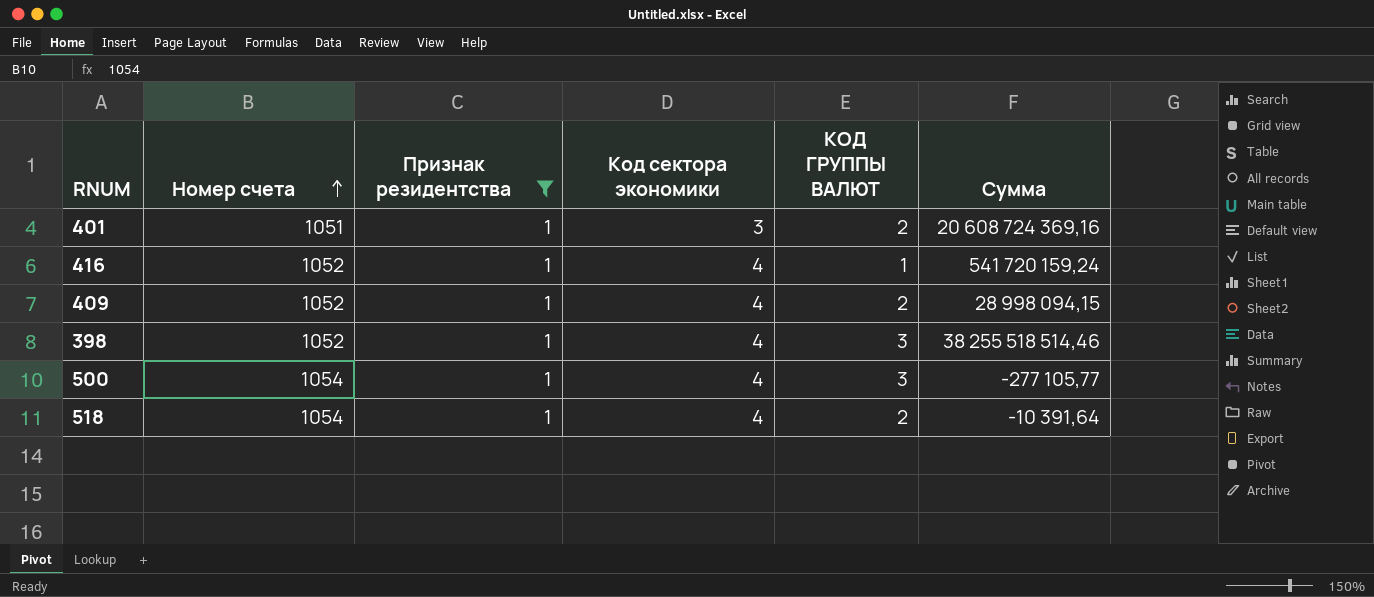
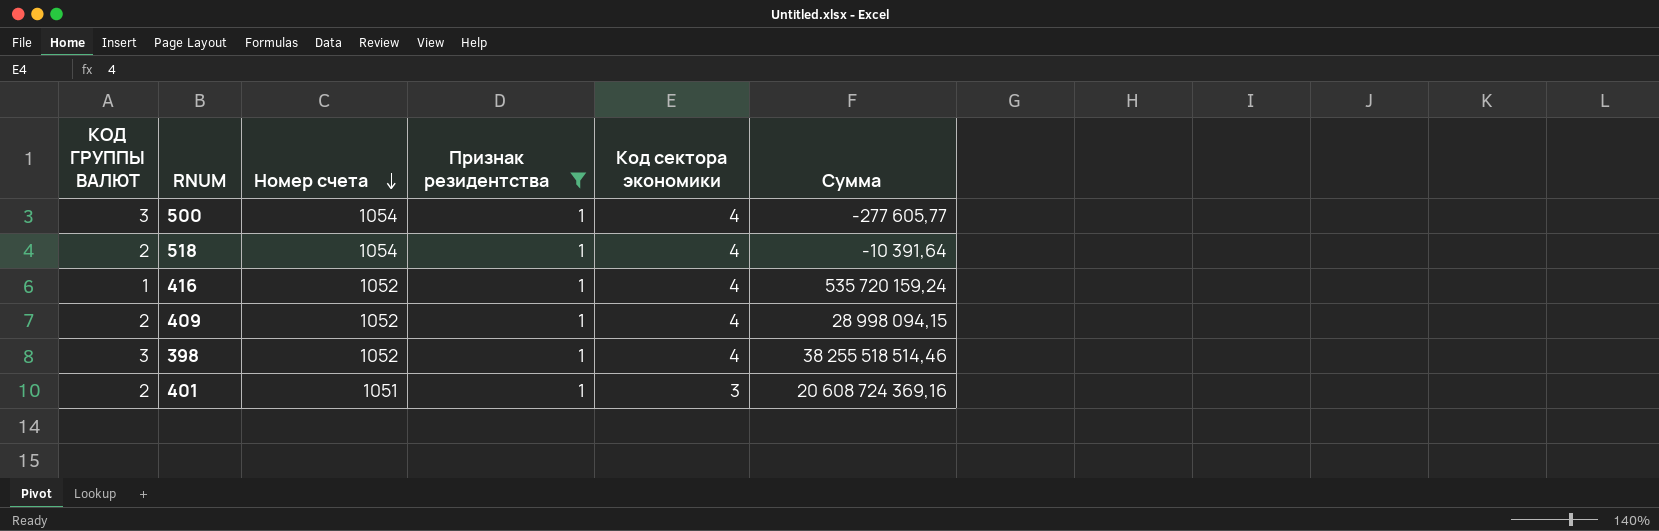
row order: Номер счета ascending -> Номер счета descending
column КОД ГРУППЫ ВАЛЮТ | position: 5 -> 1
500 | Сумма: -277 105,77 -> -277 605,77
416 | Сумма: 541 720 159,24 -> 535 720 159,24

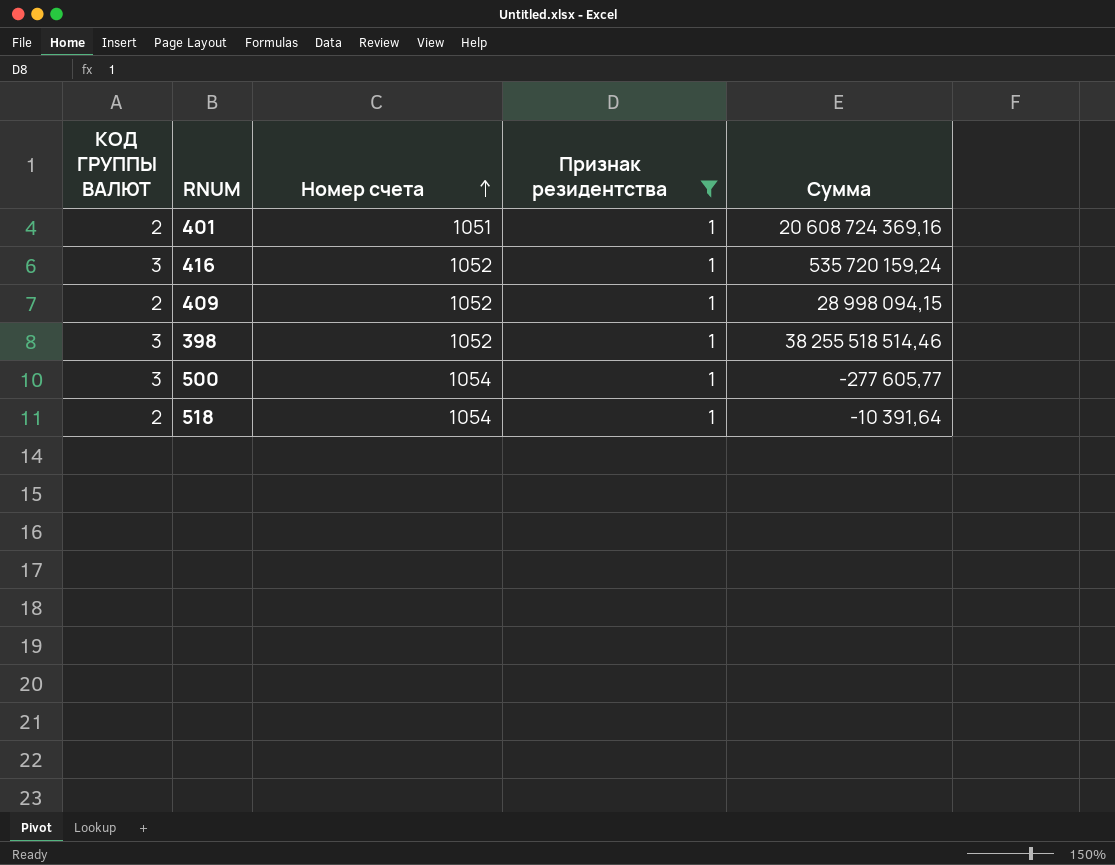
row order: Номер счета descending -> Номер счета ascending
column Код сектора экономики | position: 5 -> none
416 | КОД ГРУППЫ ВАЛЮТ: 1 -> 3

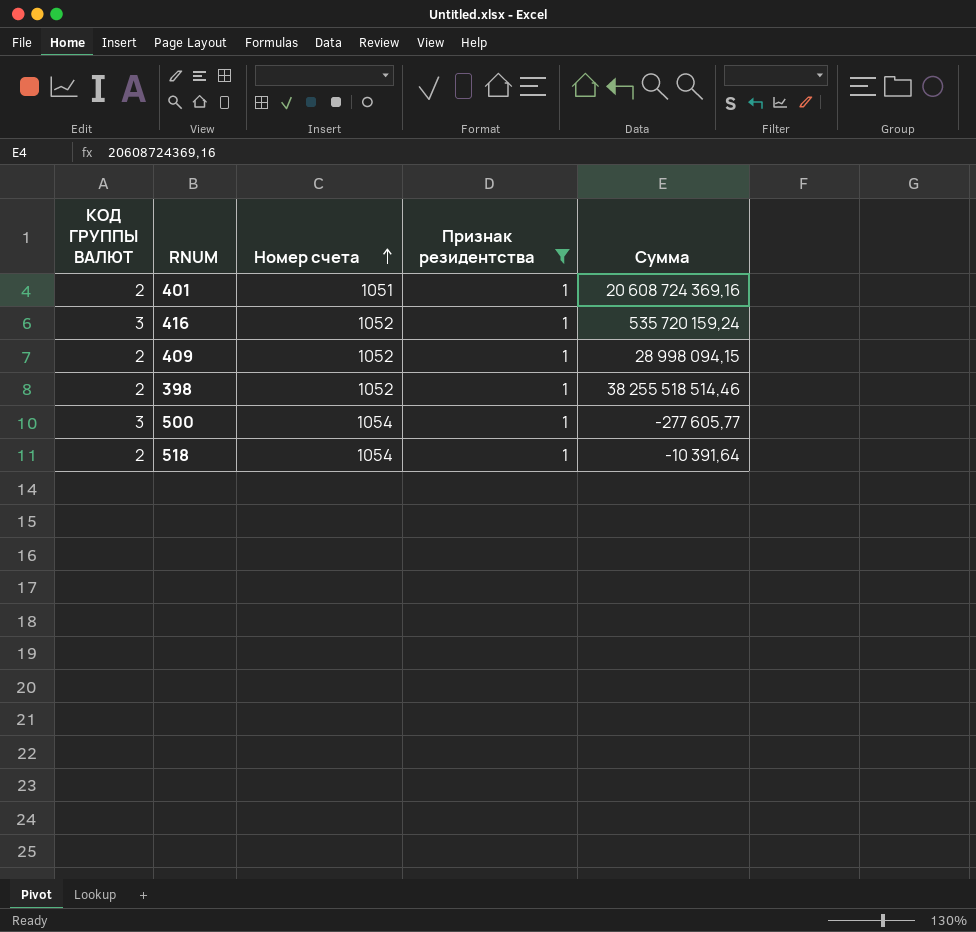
398 | КОД ГРУППЫ ВАЛЮТ: 3 -> 2

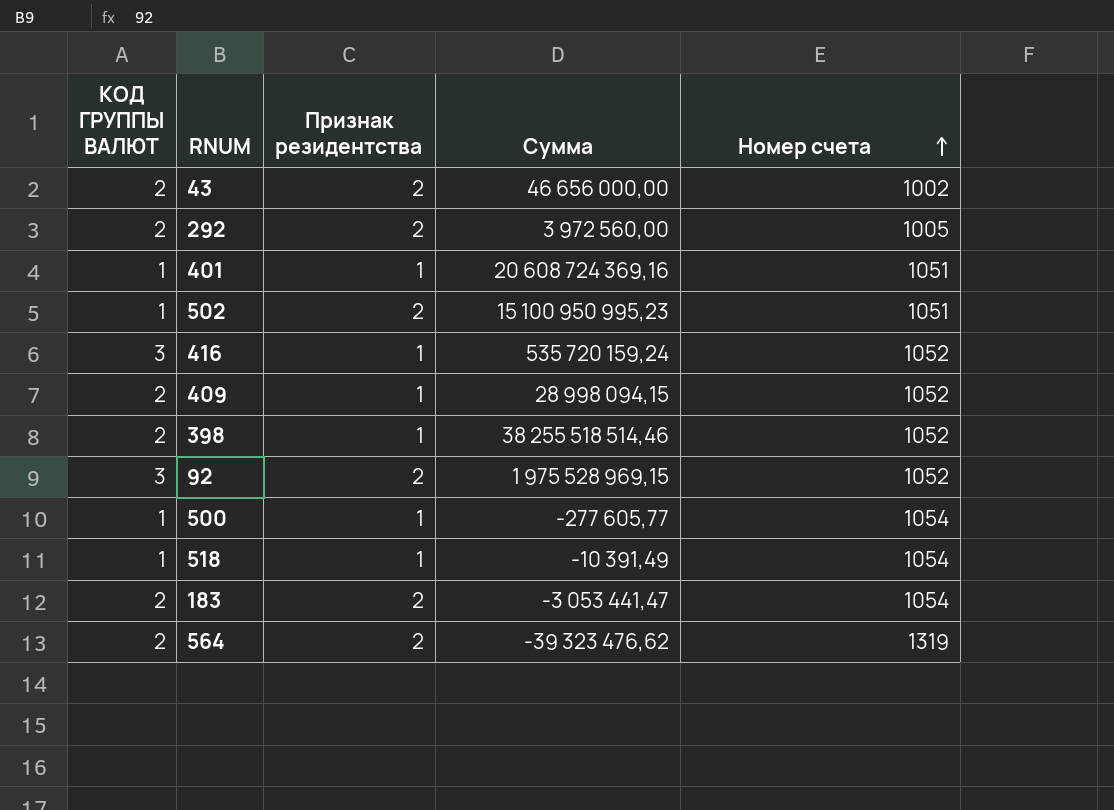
filter: Признак резидентства = 1 -> none
column Номер счета | position: 3 -> 5
401 | КОД ГРУППЫ ВАЛЮТ: 2 -> 1
500 | КОД ГРУППЫ ВАЛЮТ: 3 -> 1
518 | КОД ГРУППЫ ВАЛЮТ: 2 -> 1
518 | Сумма: -10 391,64 -> -10 391,49

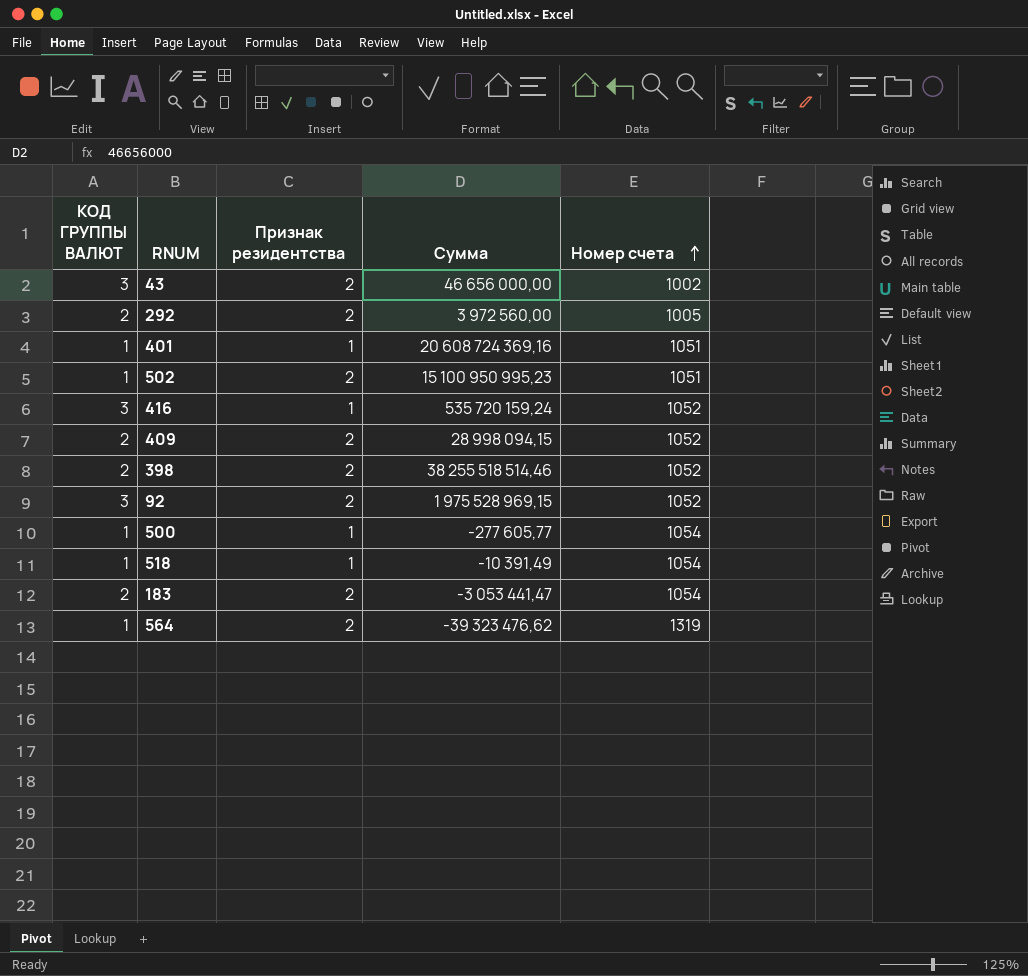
43 | КОД ГРУППЫ ВАЛЮТ: 2 -> 3
409 | Признак резидентства: 1 -> 2
398 | Признак резидентства: 1 -> 2
564 | КОД ГРУППЫ ВАЛЮТ: 2 -> 1

